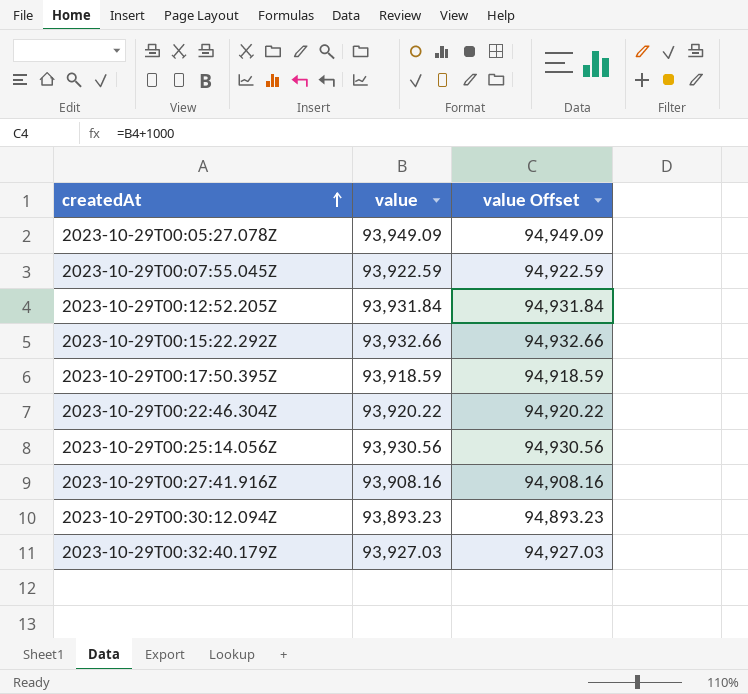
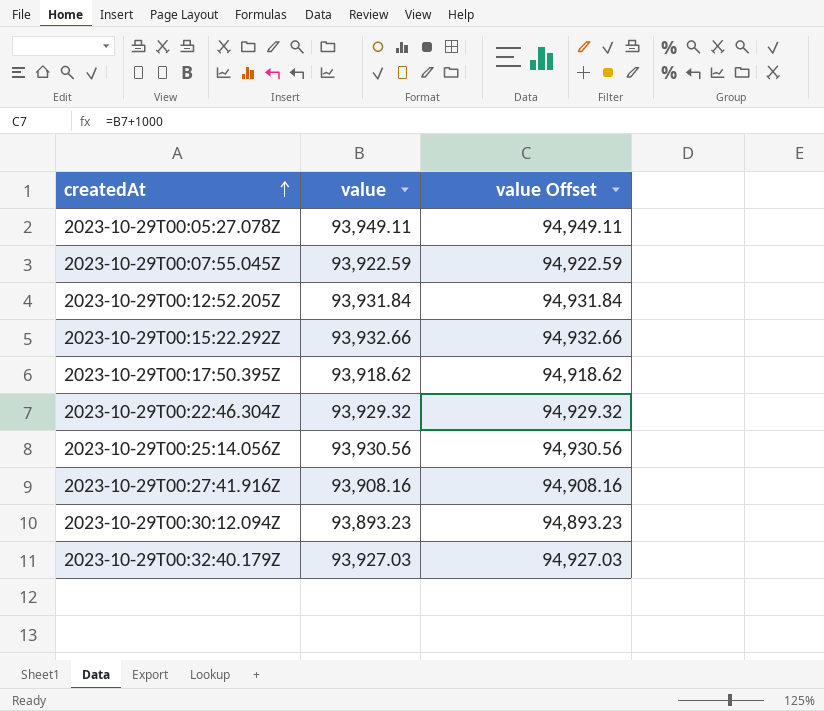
2023-10-29T00:05:27.078Z | value: 93,949.09 -> 93,949.11
2023-10-29T00:05:27.078Z | value Offset: 94,949.09 -> 94,949.11
2023-10-29T00:17:50.395Z | value: 93,918.59 -> 93,918.62
2023-10-29T00:17:50.395Z | value Offset: 94,918.59 -> 94,918.62
2023-10-29T00:22:46.304Z | value: 93,920.22 -> 93,929.32
2023-10-29T00:22:46.304Z | value Offset: 94,920.22 -> 94,929.32

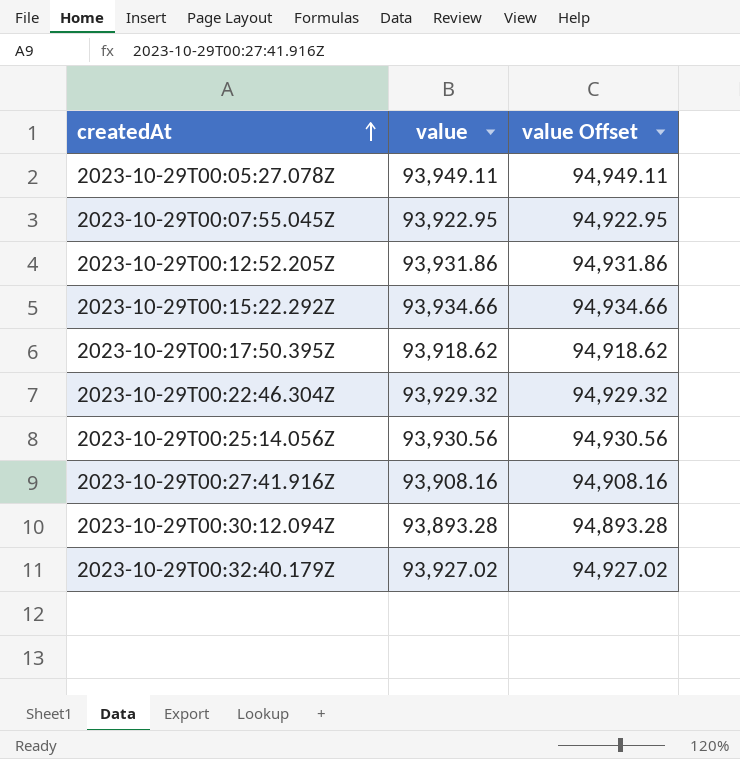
2023-10-29T00:07:55.045Z | value: 93,922.59 -> 93,922.95
2023-10-29T00:07:55.045Z | value Offset: 94,922.59 -> 94,922.95
2023-10-29T00:12:52.205Z | value: 93,931.84 -> 93,931.86
2023-10-29T00:12:52.205Z | value Offset: 94,931.84 -> 94,931.86
2023-10-29T00:15:22.292Z | value: 93,932.66 -> 93,934.66
2023-10-29T00:15:22.292Z | value Offset: 94,932.66 -> 94,934.66
2023-10-29T00:30:12.094Z | value: 93,893.23 -> 93,893.28
2023-10-29T00:30:12.094Z | value Offset: 94,893.23 -> 94,893.28
2023-10-29T00:32:40.179Z | value: 93,927.03 -> 93,927.02
2023-10-29T00:32:40.179Z | value Offset: 94,927.03 -> 94,927.02

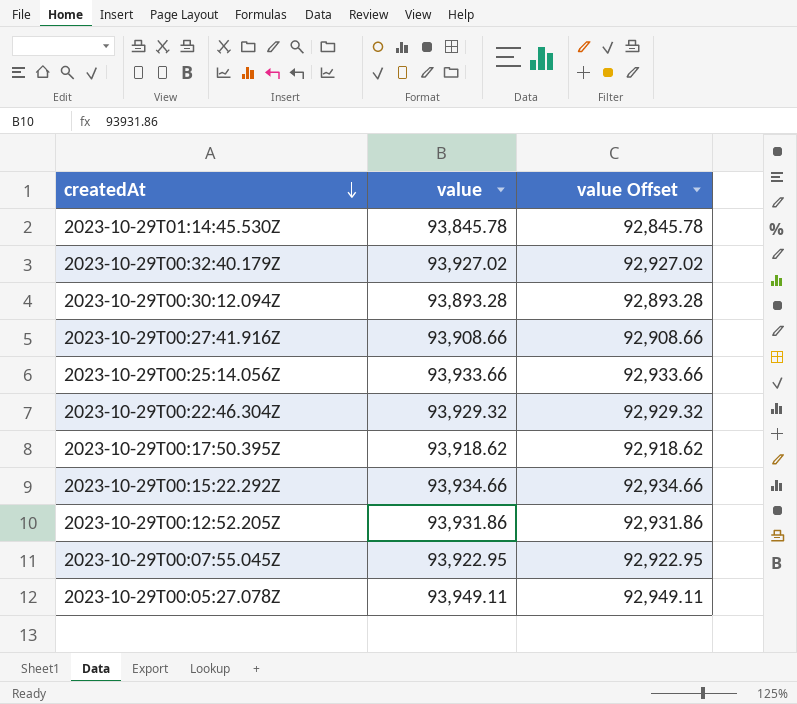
row order: createdAt ascending -> createdAt descending
column value Offset | formula: [value] + 1000 -> [value] - 1000
row 2023-10-29T01:14:45.530Z: none -> 93,845.78 | 92,845.78
2023-10-29T00:27:41.916Z | value: 93,908.16 -> 93,908.66
2023-10-29T00:25:14.056Z | value: 93,930.56 -> 93,933.66

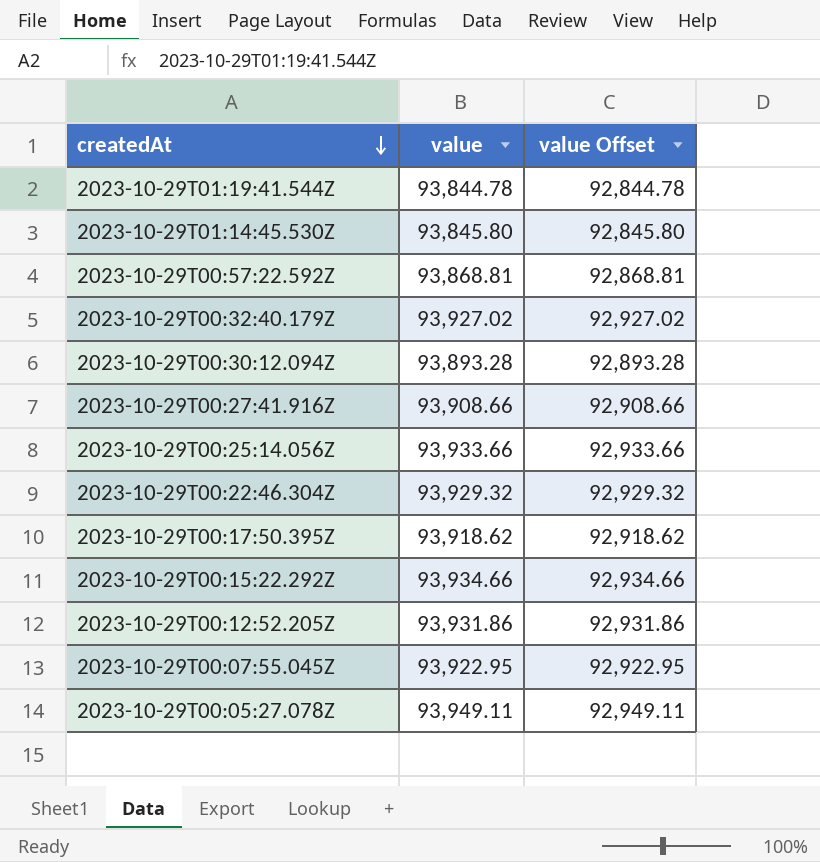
row 2023-10-29T01:19:41.544Z: none -> 93,844.78 | 92,844.78
2023-10-29T01:14:45.530Z | value: 93,845.78 -> 93,845.80
2023-10-29T01:14:45.530Z | value Offset: 92,845.78 -> 92,845.80
row 2023-10-29T00:57:22.592Z: none -> 93,868.81 | 92,868.81

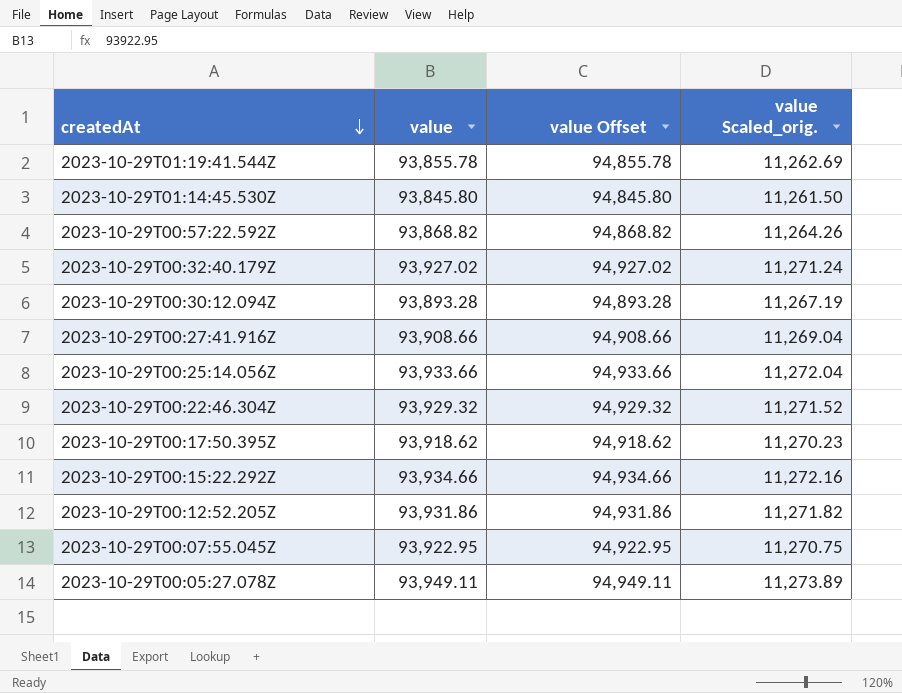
column value Offset | formula: [value] - 1000 -> [value] + 1000
column value Scaled_orig. | formula: none -> [value] * 0.12
2023-10-29T01:19:41.544Z | value: 93,844.78 -> 93,855.78
2023-10-29T00:57:22.592Z | value: 93,868.81 -> 93,868.82

